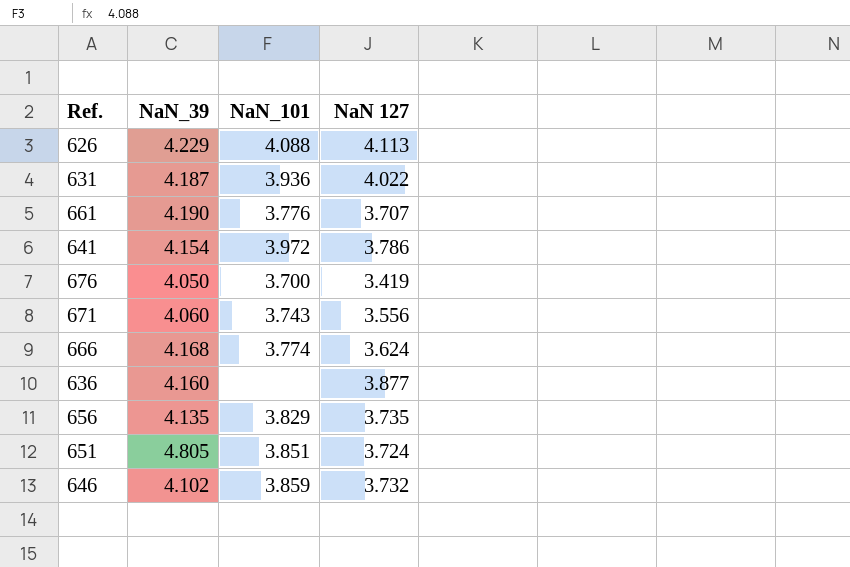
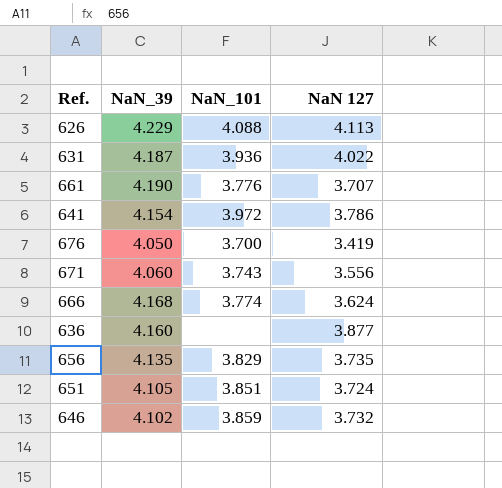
651 | NaN_39: 4.805 -> 4.105

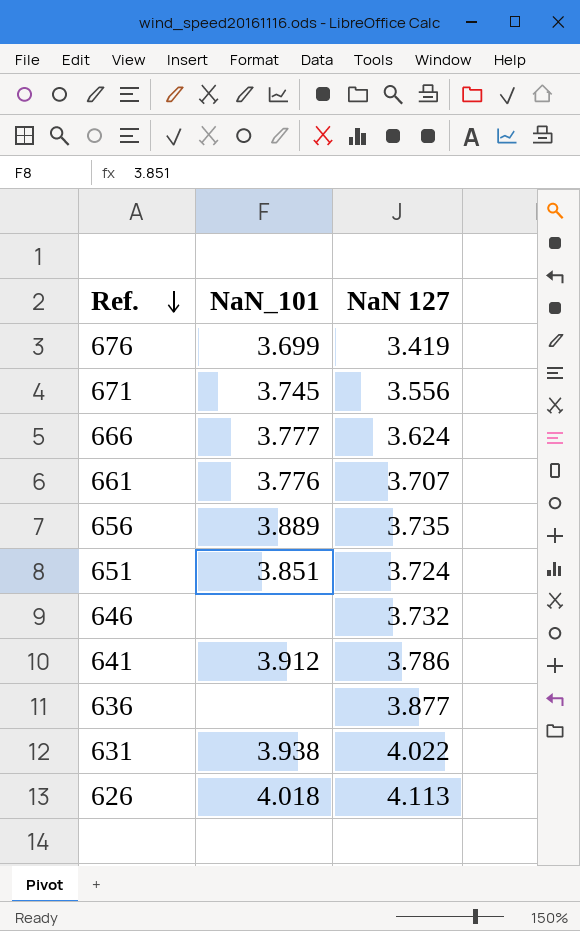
row order: none -> Ref. descending
column NaN_39 | position: 2 -> none
676 | NaN_101: 3.700 -> 3.699
671 | NaN_101: 3.743 -> 3.745
666 | NaN_101: 3.774 -> 3.777
656 | NaN_101: 3.829 -> 3.889
646 | NaN_101: 3.859 -> none
641 | NaN_101: 3.972 -> 3.912
631 | NaN_101: 3.936 -> 3.938
626 | NaN_101: 4.088 -> 4.018

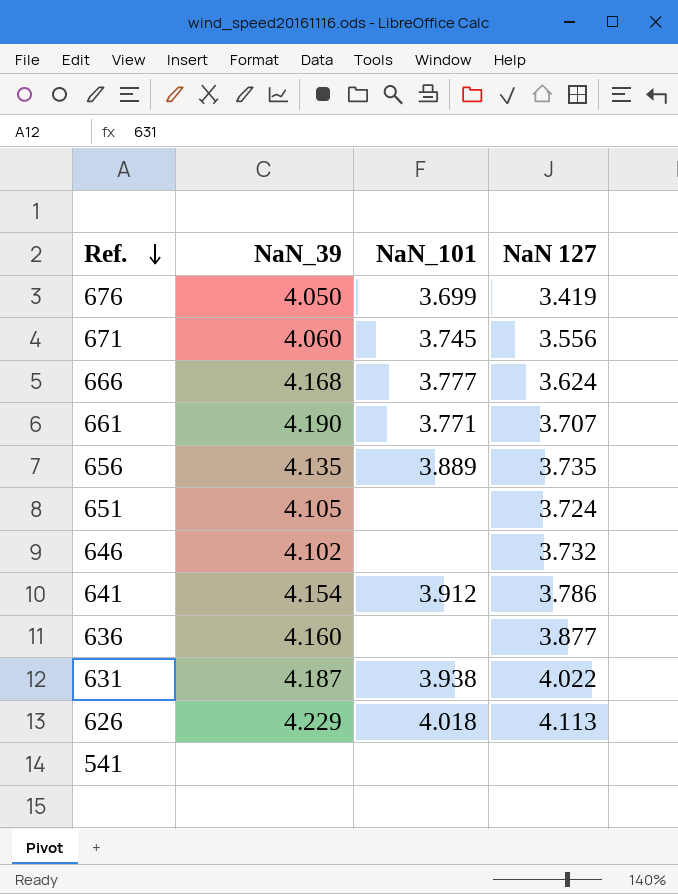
column NaN_39 | position: none -> 2
661 | NaN_101: 3.776 -> 3.771
651 | NaN_101: 3.851 -> none
row 541: none -> none | none | none

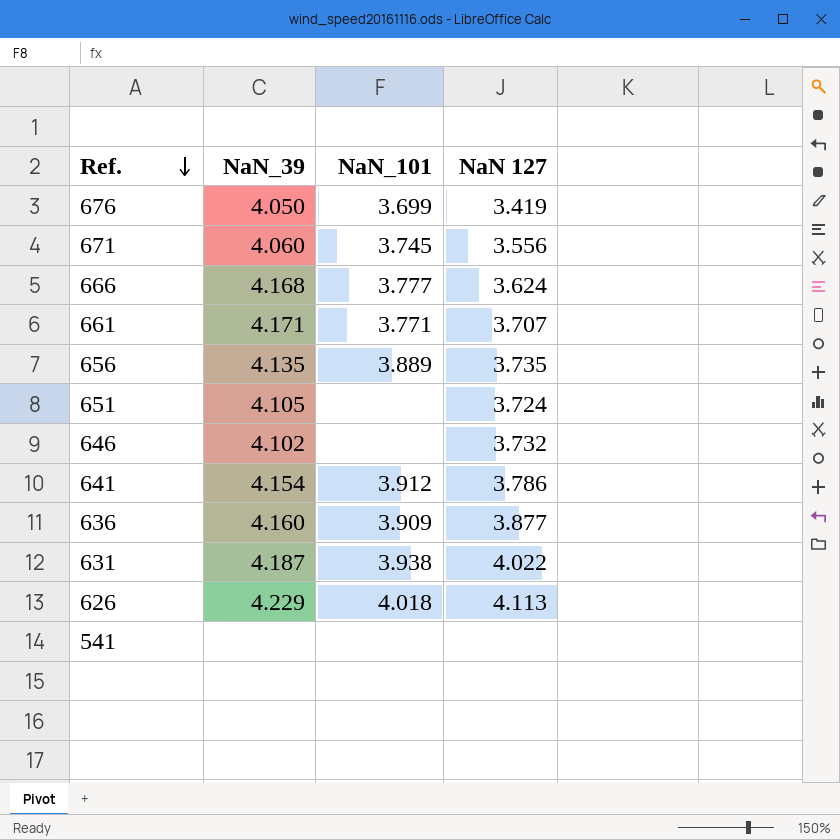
661 | NaN_39: 4.190 -> 4.171
636 | NaN_101: none -> 3.909

